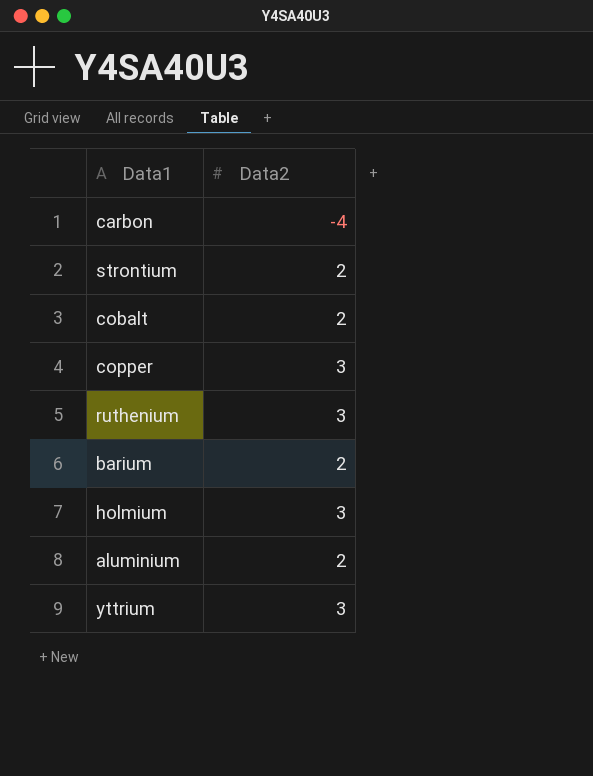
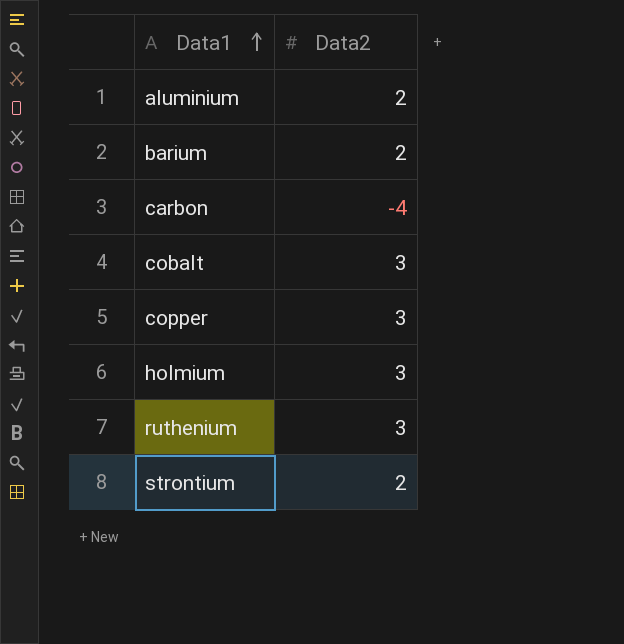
row order: none -> Data1 ascending
row yttrium: 3 -> none
cobalt | Data2: 2 -> 3

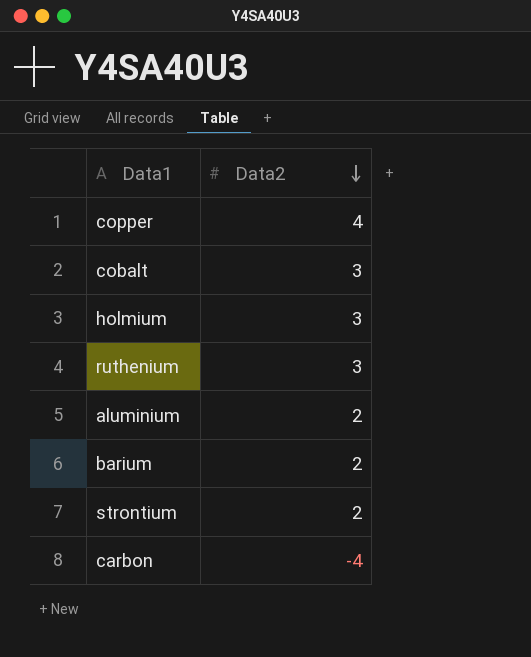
row order: Data1 ascending -> Data2 descending
copper | Data2: 3 -> 4

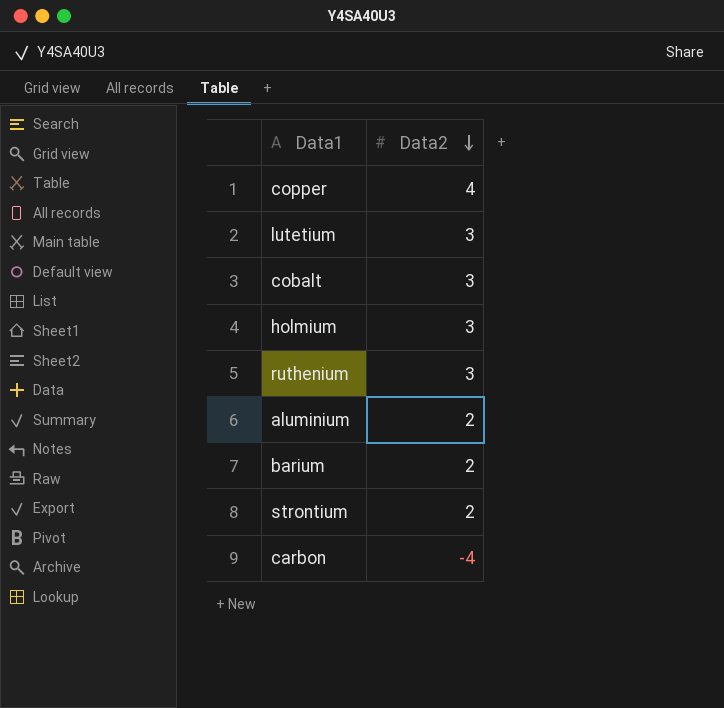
row lutetium: none -> 3

